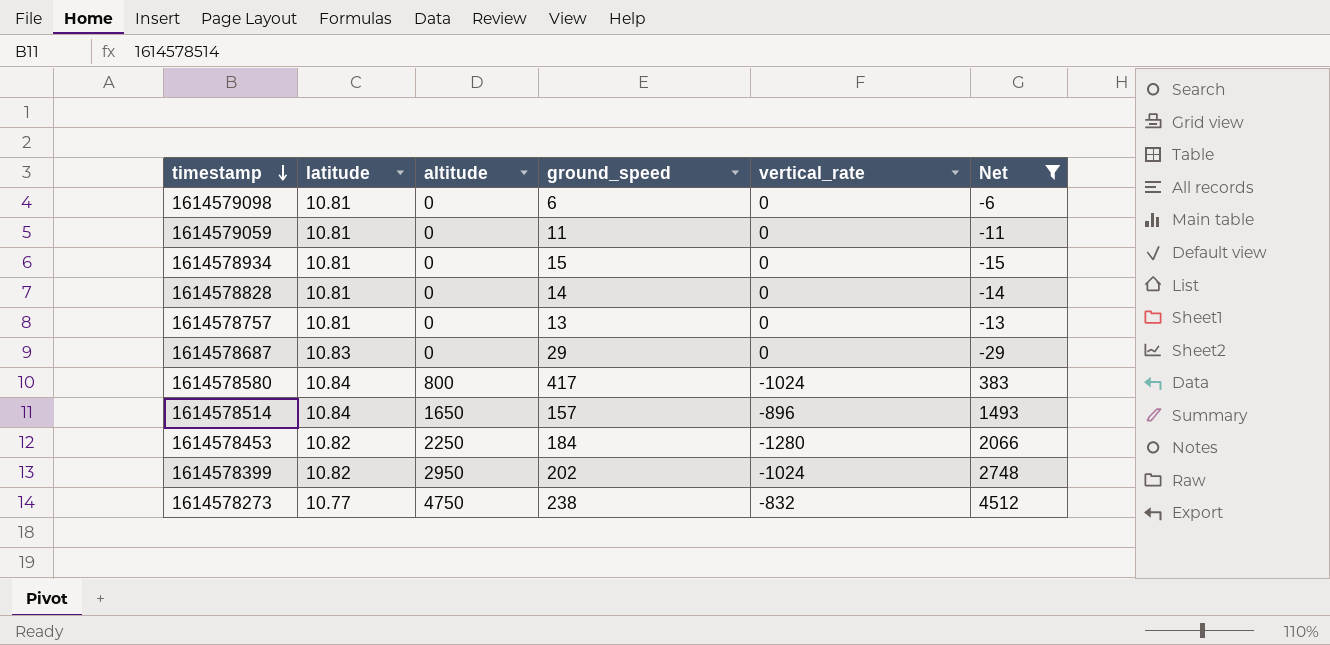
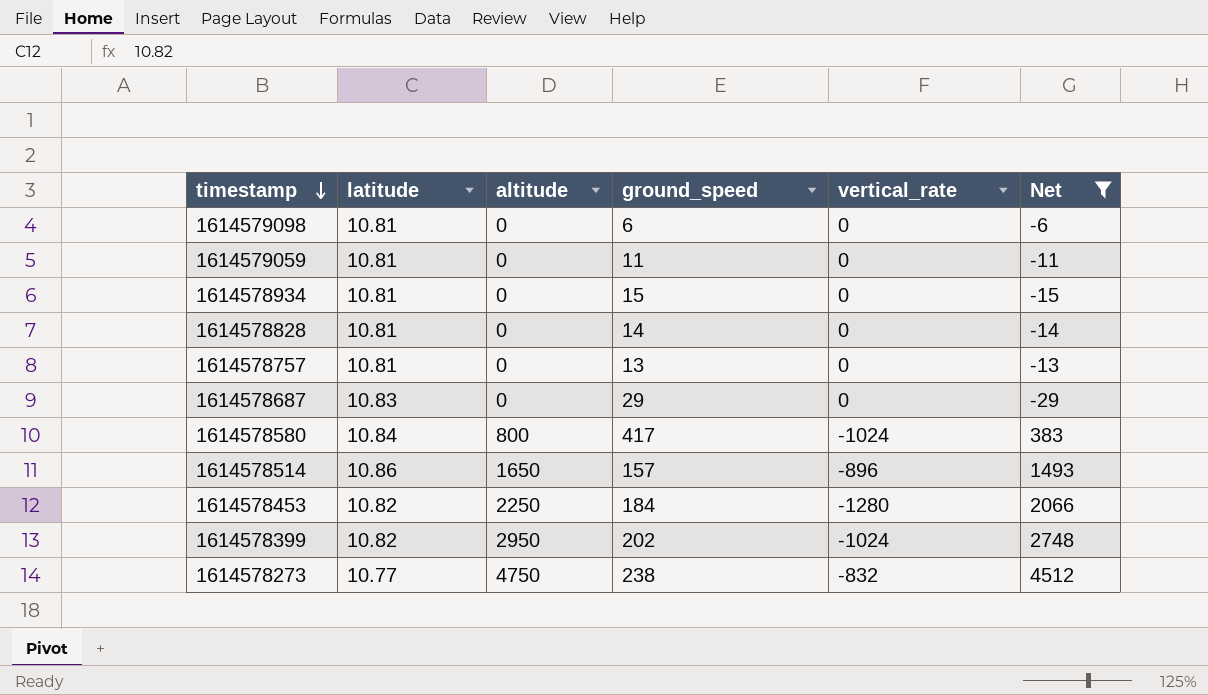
1614578514 | latitude: 10.84 -> 10.86

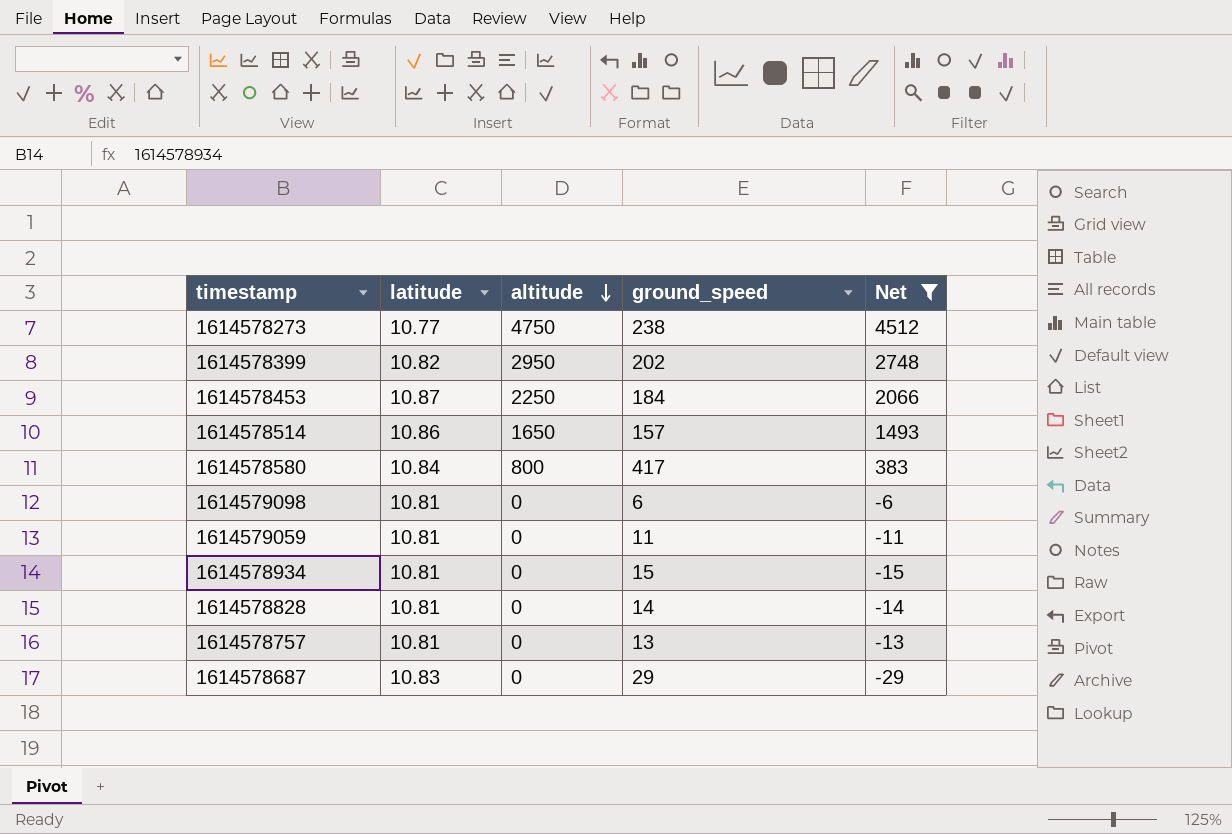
row order: timestamp descending -> altitude descending
column vertical_rate | position: 5 -> none
1614578453 | latitude: 10.82 -> 10.87

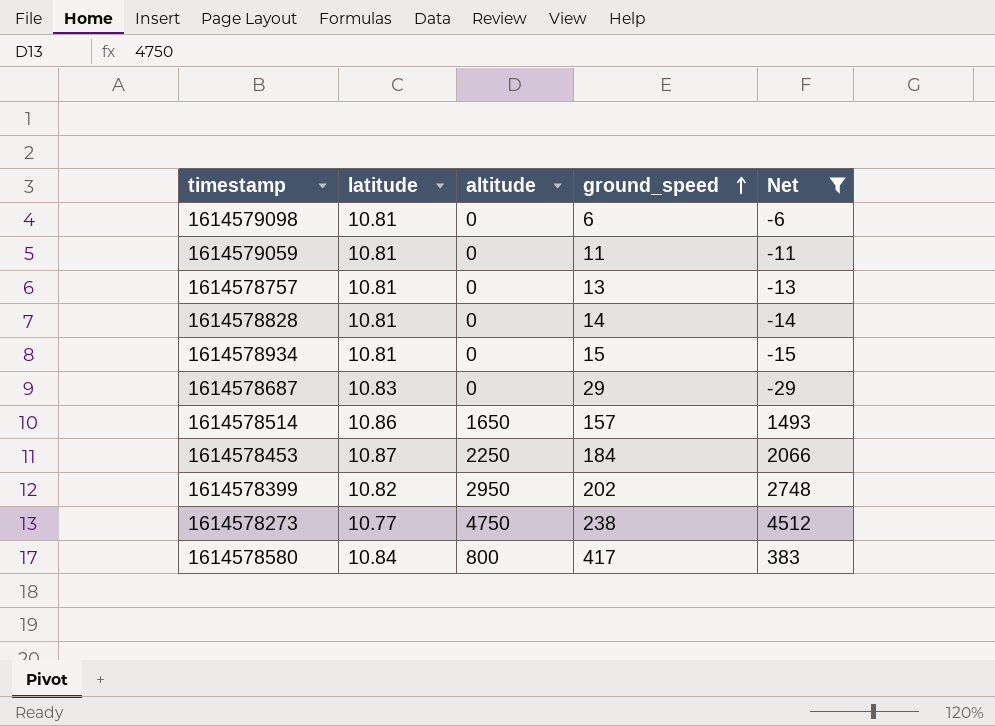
row order: altitude descending -> ground_speed ascending

